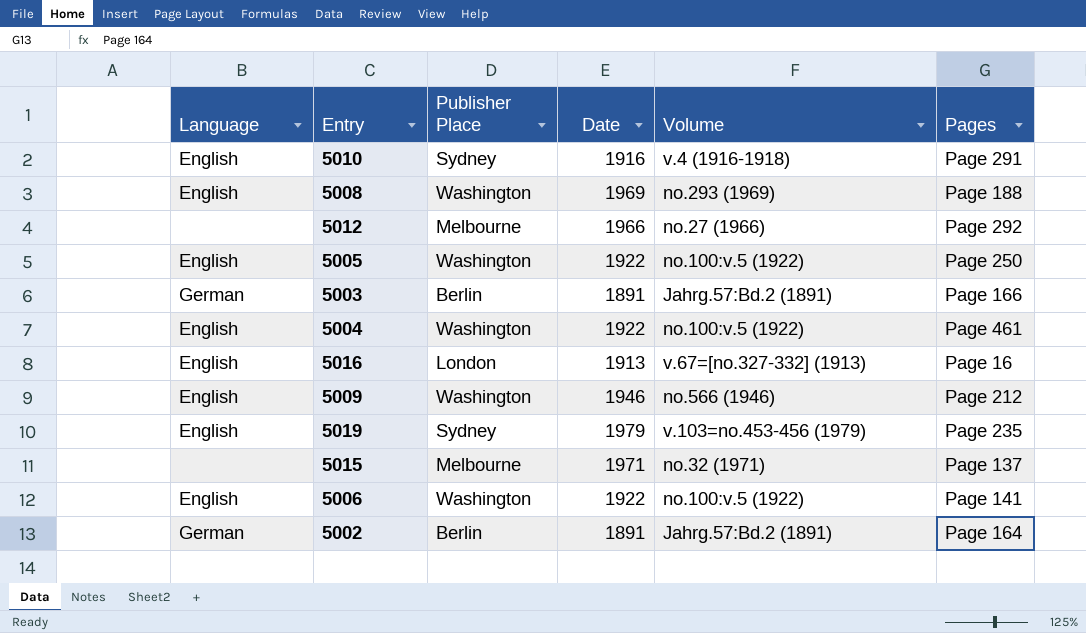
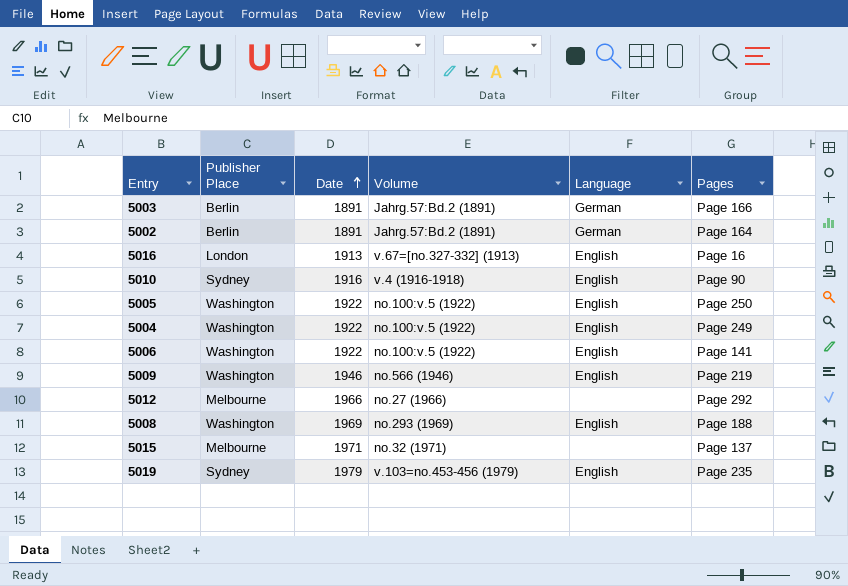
row order: none -> Date ascending
column Language | position: 1 -> 5
5010 | Pages: Page 291 -> Page 90
5004 | Pages: Page 461 -> Page 249
5009 | Pages: Page 212 -> Page 219

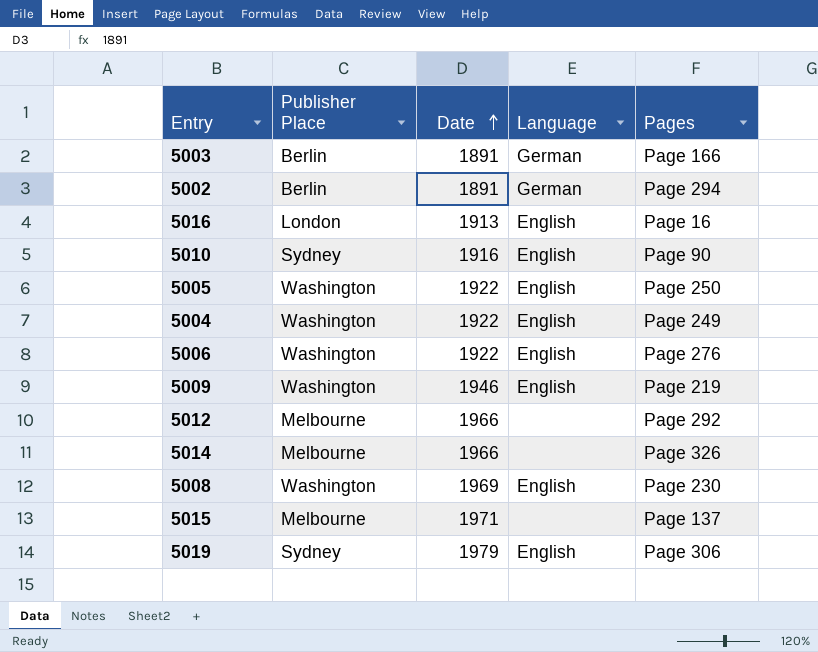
column Volume | position: 4 -> none
5002 | Pages: Page 164 -> Page 294
5006 | Pages: Page 141 -> Page 276
row 5014: none -> Melbourne | 1966 | none | Page 326
5008 | Pages: Page 188 -> Page 230
5019 | Pages: Page 235 -> Page 306

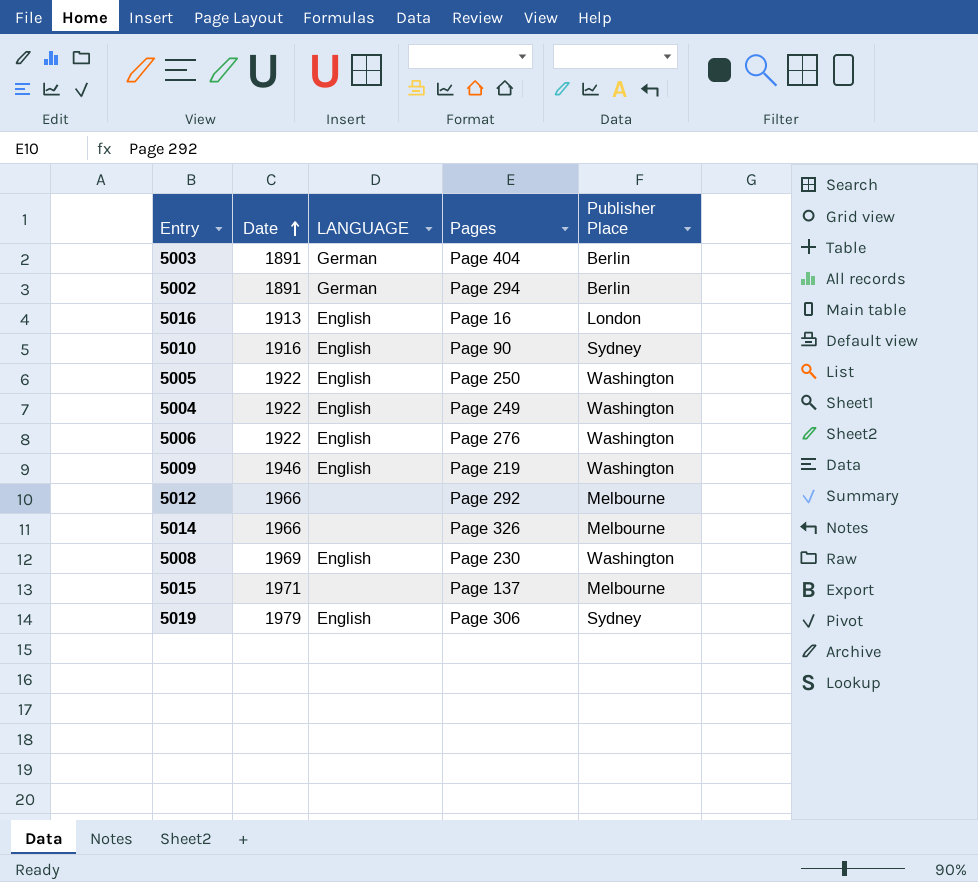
column name: Language -> LANGUAGE
column Publisher Place | position: 2 -> 5
5003 | Pages: Page 166 -> Page 404

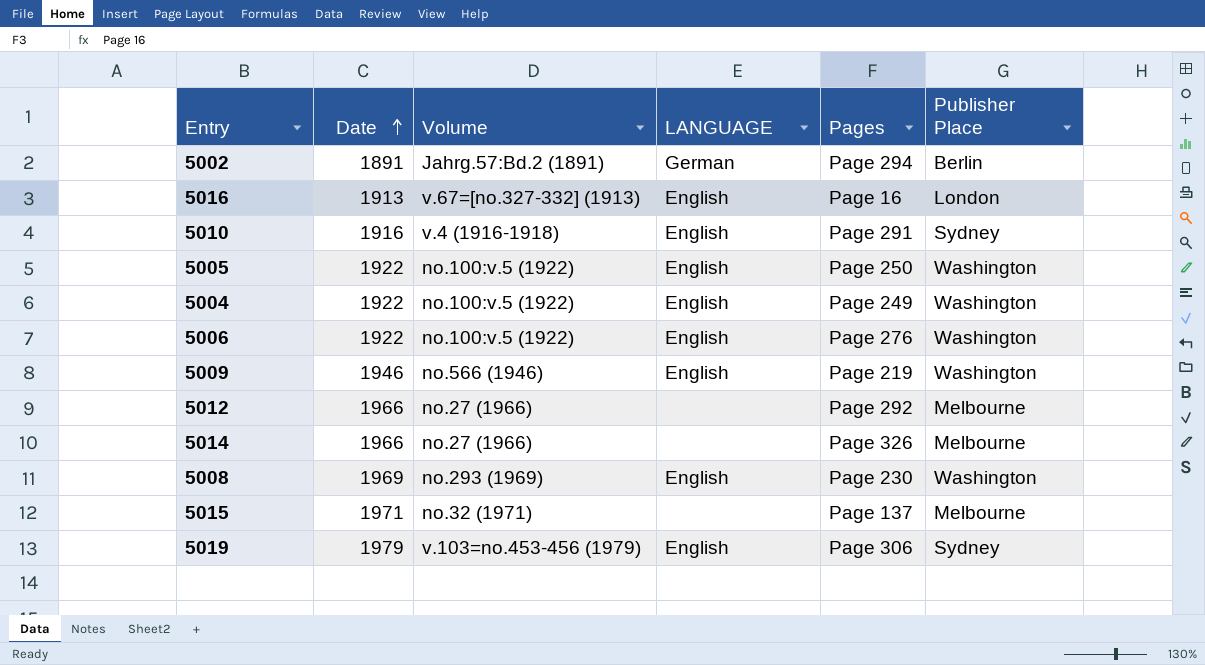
column Volume | position: none -> 3
row 5003: 1891 | German | Page 404 | Berlin -> none
5010 | Pages: Page 90 -> Page 291

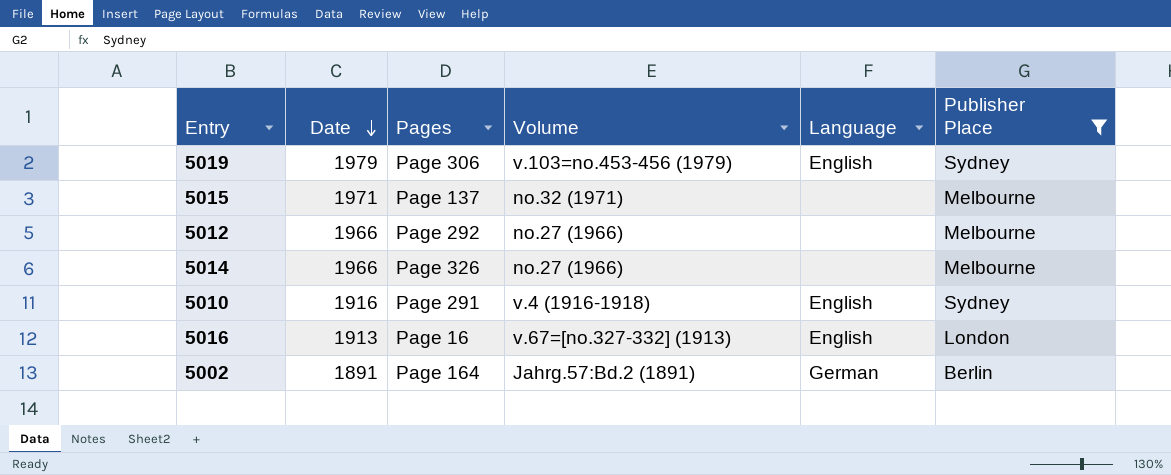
filter: none -> Publisher Place != Washington
row order: Date ascending -> Date descending
column Pages | position: 5 -> 3
column name: LANGUAGE -> Language
5002 | Pages: Page 294 -> Page 164

